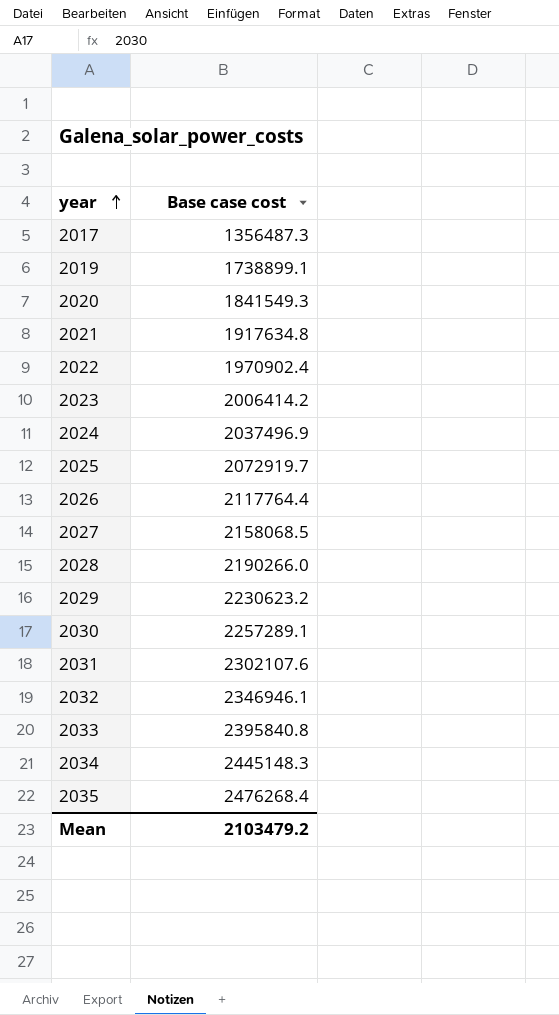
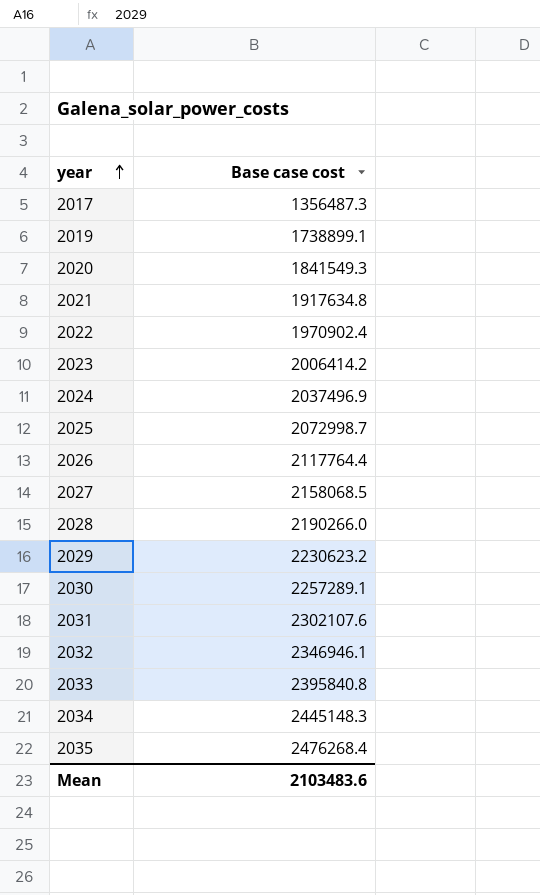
2025 | Base case cost: 2072919.7 -> 2072998.7
Mean | Base case cost: 2103479.2 -> 2103483.6

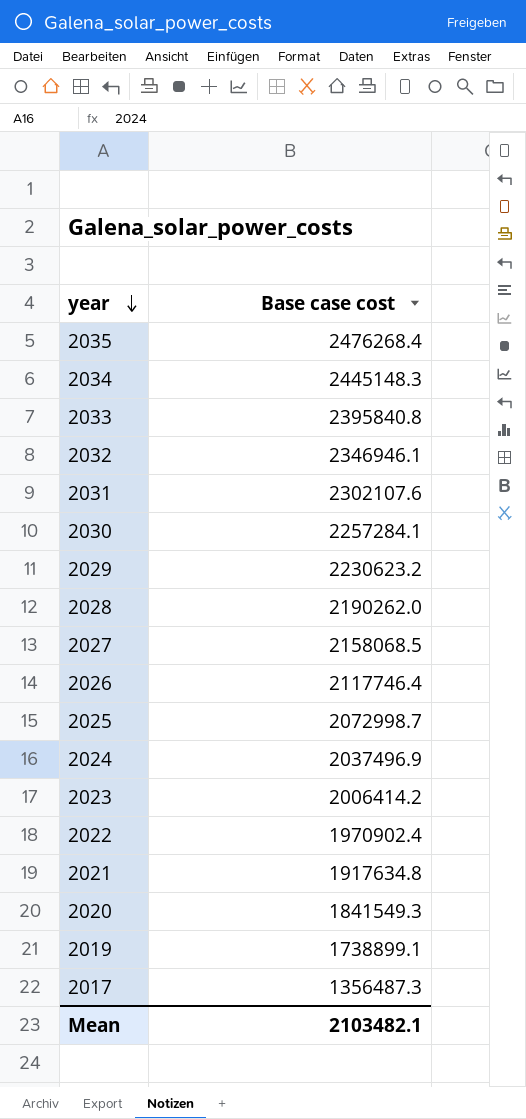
row order: year ascending -> year descending
2030 | Base case cost: 2257289.1 -> 2257284.1
2028 | Base case cost: 2190266.0 -> 2190262.0
2026 | Base case cost: 2117764.4 -> 2117746.4
Mean | Base case cost: 2103483.6 -> 2103482.1

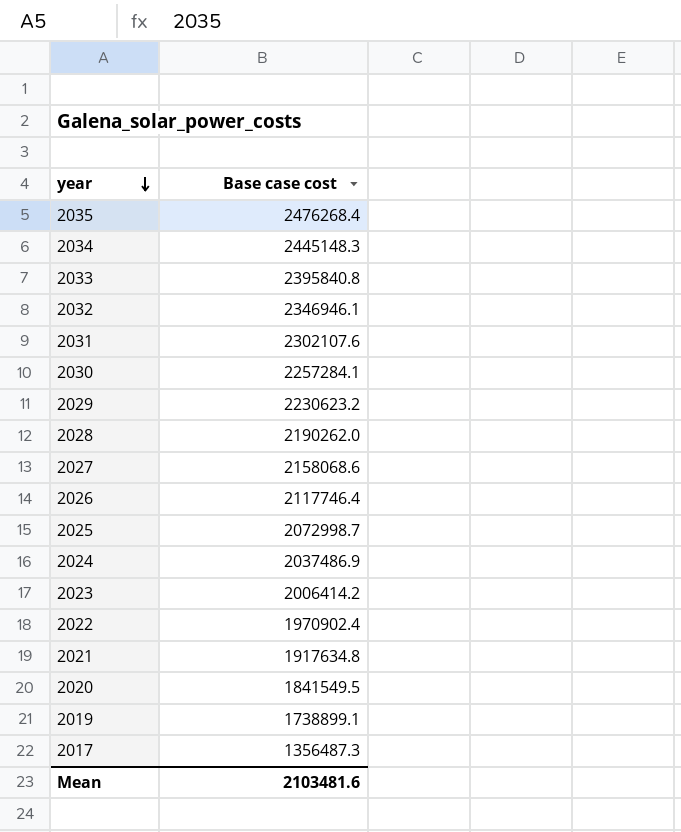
2027 | Base case cost: 2158068.5 -> 2158068.6
2024 | Base case cost: 2037496.9 -> 2037486.9
2020 | Base case cost: 1841549.3 -> 1841549.5
Mean | Base case cost: 2103482.1 -> 2103481.6

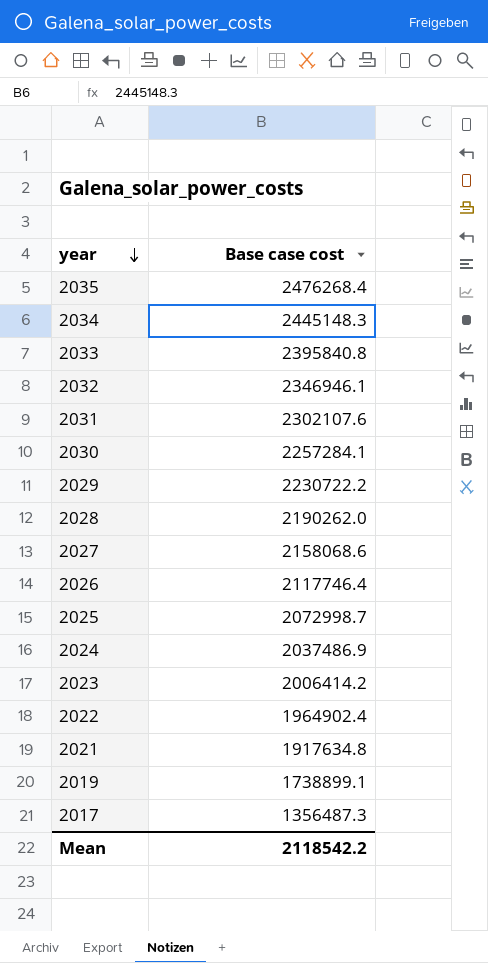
row 2020: 1841549.5 -> none
2029 | Base case cost: 2230623.2 -> 2230722.2
2022 | Base case cost: 1970902.4 -> 1964902.4
Mean | Base case cost: 2103481.6 -> 2118542.2

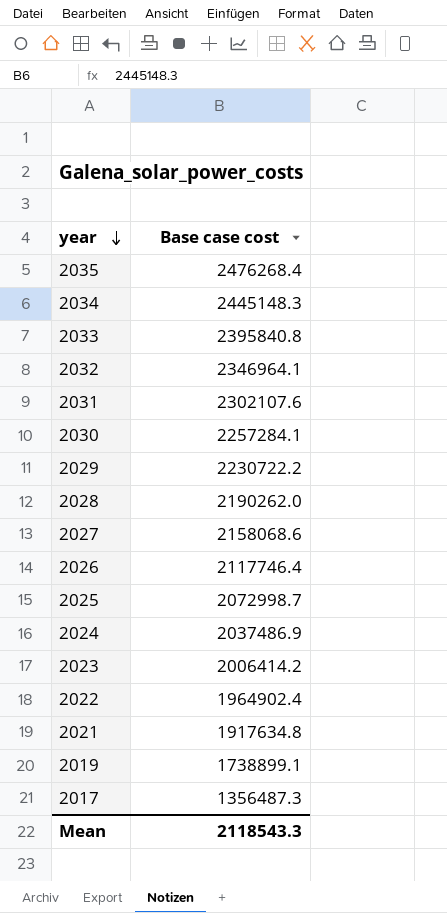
2032 | Base case cost: 2346946.1 -> 2346964.1
Mean | Base case cost: 2118542.2 -> 2118543.3

